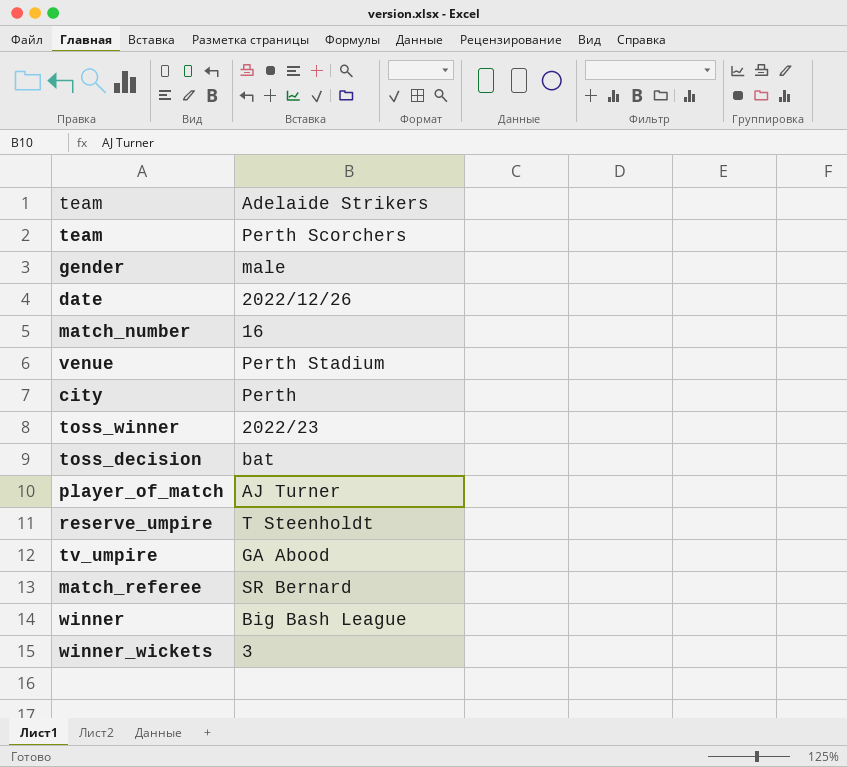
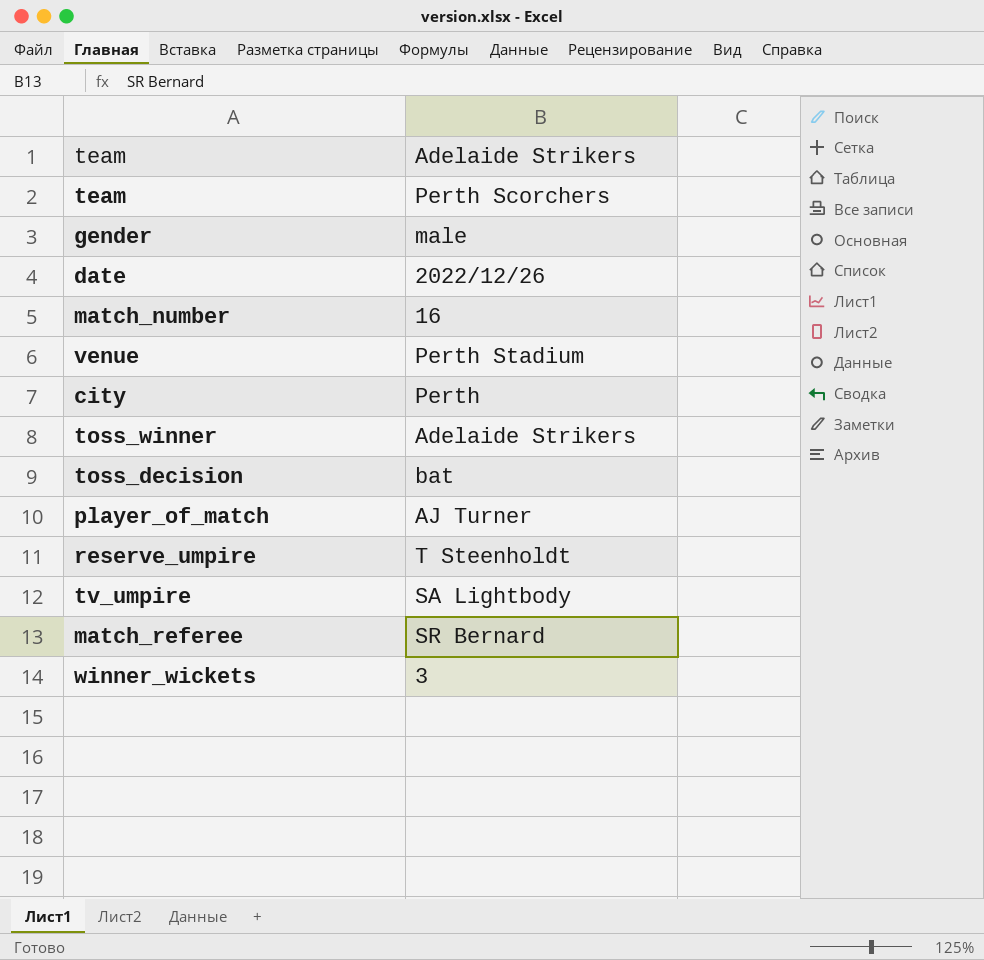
row winner: Big Bash League -> none
toss_winner | Adelaide Strikers: 2022/23 -> Adelaide Strikers
tv_umpire | Adelaide Strikers: GA Abood -> SA Lightbody

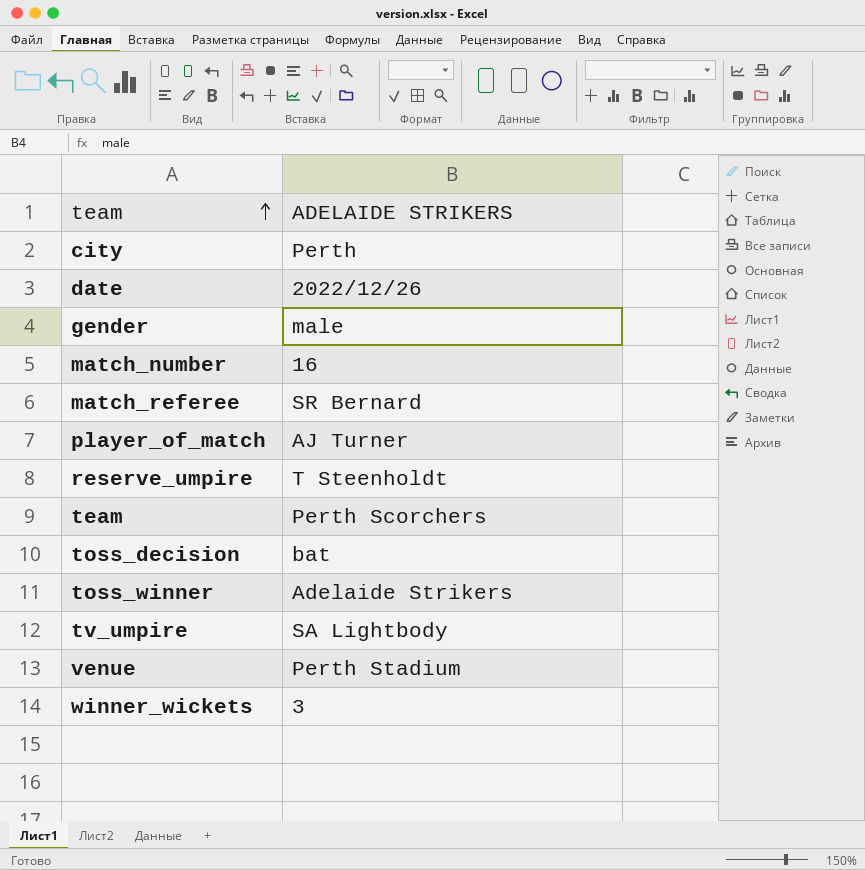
row order: none -> team ascending
column name: Adelaide Strikers -> ADELAIDE STRIKERS

